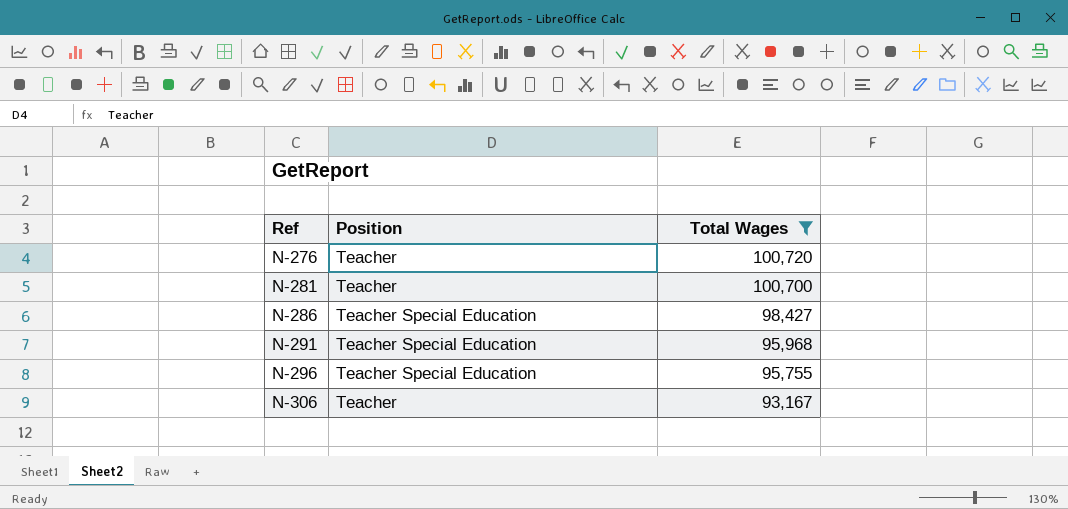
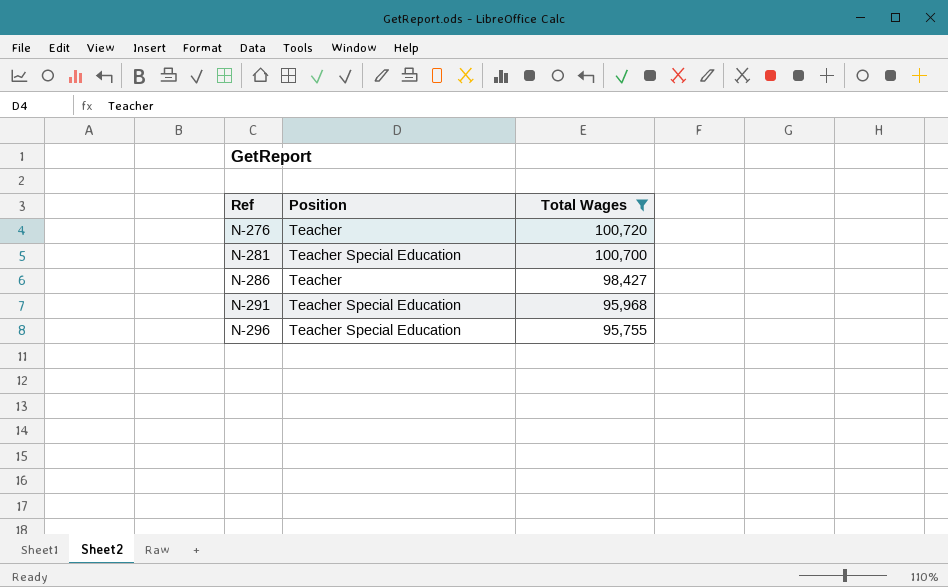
row N-306: Teacher | 93,167 -> none
N-281 | Position: Teacher -> Teacher Special Education
N-286 | Position: Teacher Special Education -> Teacher

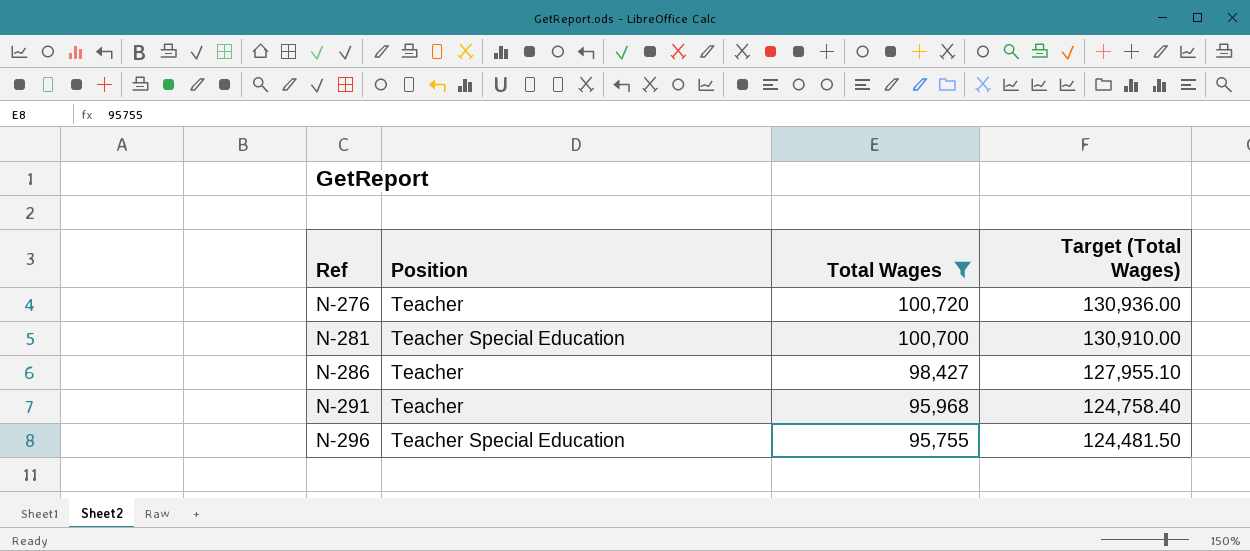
column Target (Total Wages) | formula: none -> [Total Wages] * 1.3
N-291 | Position: Teacher Special Education -> Teacher

